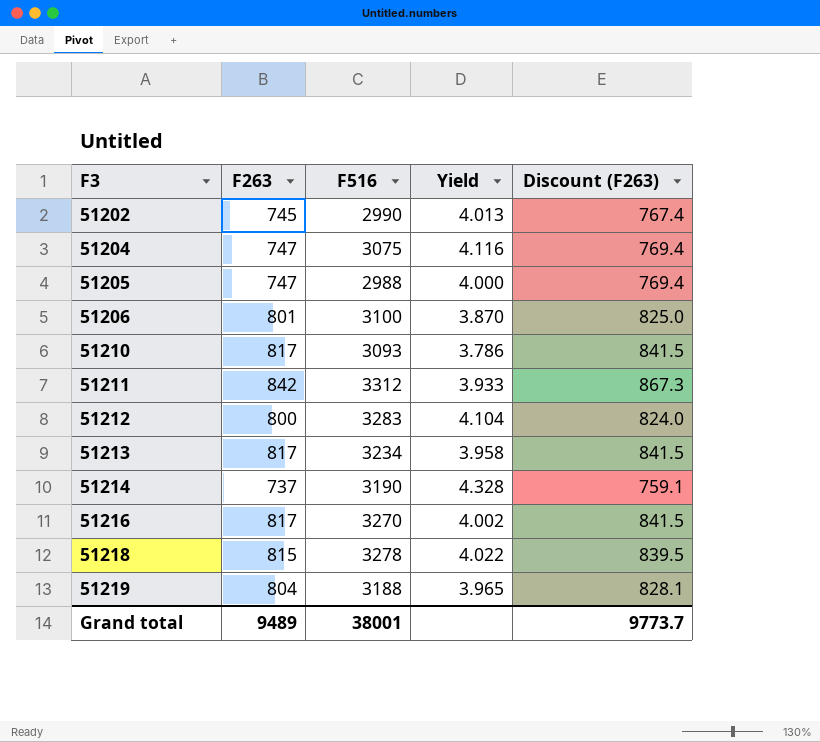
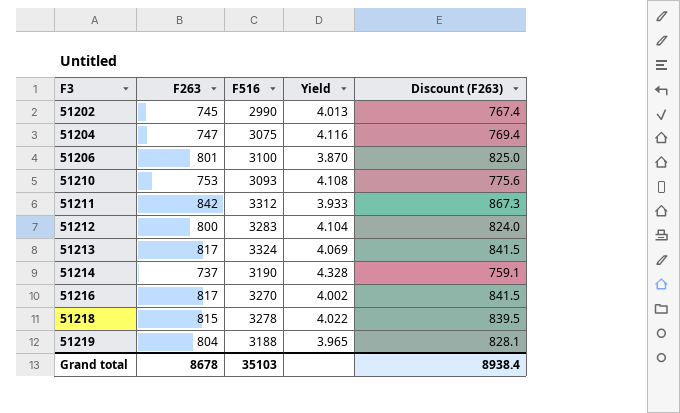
row 51205: 747 | 2988 | 4.000 | 769.4 -> none
51210 | F263: 817 -> 753
51210 | Yield: 3.786 -> 4.108
51210 | Discount (F263): 841.5 -> 775.6
51213 | F516: 3234 -> 3324
51213 | Yield: 3.958 -> 4.069
Grand total | F263: 9489 -> 8678
Grand total | F516: 38001 -> 35103
Grand total | Discount (F263): 9773.7 -> 8938.4

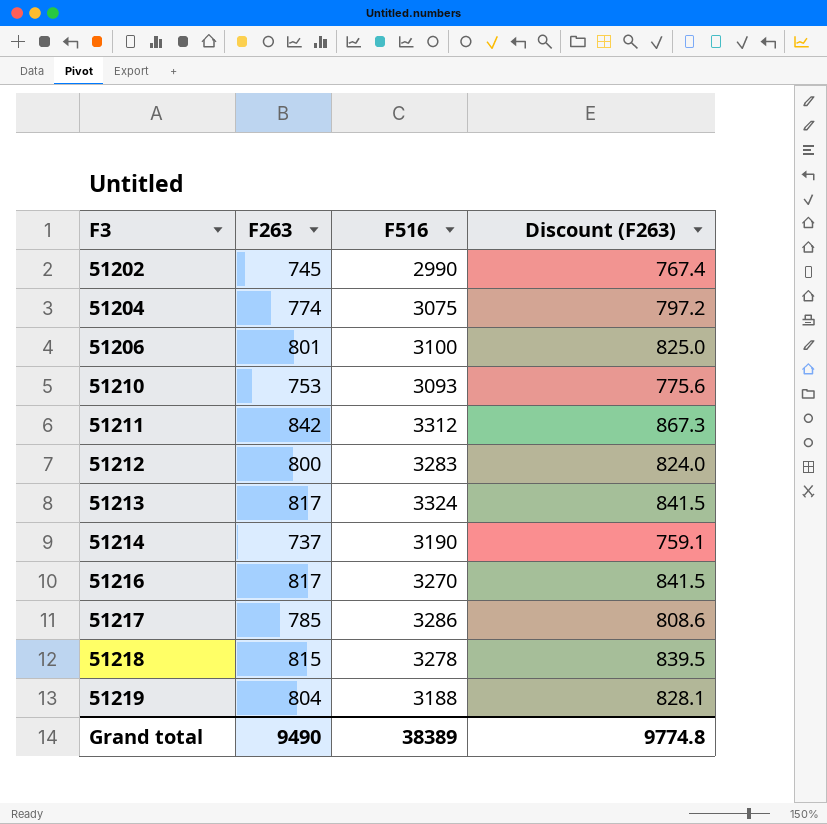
column Yield | formula: [F516] / [F263] -> none
51204 | F263: 747 -> 774
51204 | Discount (F263): 769.4 -> 797.2
row 51217: none -> 785 | 3286 | 808.6
Grand total | F263: 8678 -> 9490
Grand total | F516: 35103 -> 38389
Grand total | Discount (F263): 8938.4 -> 9774.8

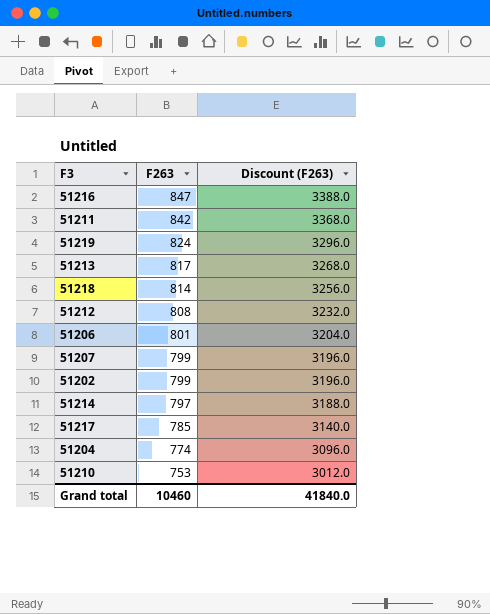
row order: F3 ascending -> F263 descending
column F516 | position: 3 -> none
column Discount (F263) | formula: [F263] * 1.03 -> [F263] * 4
51216 | F263: 817 -> 847
51219 | F263: 804 -> 824
51218 | F263: 815 -> 814
51212 | F263: 800 -> 808
row 51207: none -> 799 | 3196.0
51202 | F263: 745 -> 799
51214 | F263: 737 -> 797
Grand total | F263: 9490 -> 10460
Grand total | Discount (F263): 9774.8 -> 41840.0

